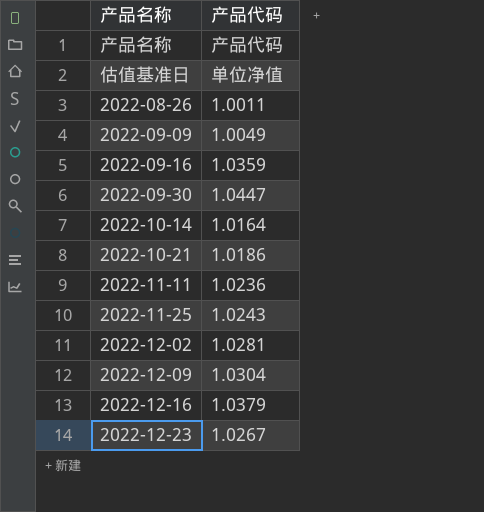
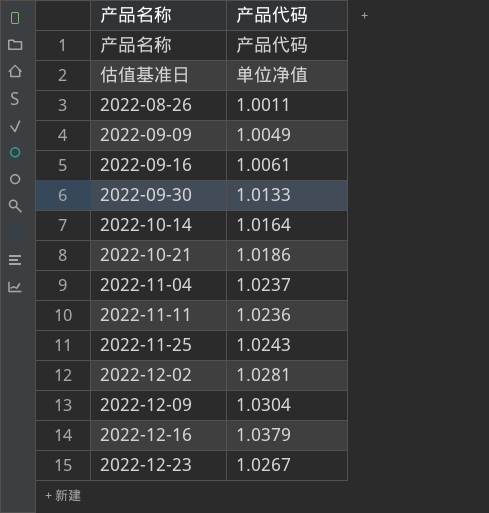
2022-09-16 | 产品代码: 1.0359 -> 1.0061
2022-09-30 | 产品代码: 1.0447 -> 1.0133
row 2022-11-04: none -> 1.0237

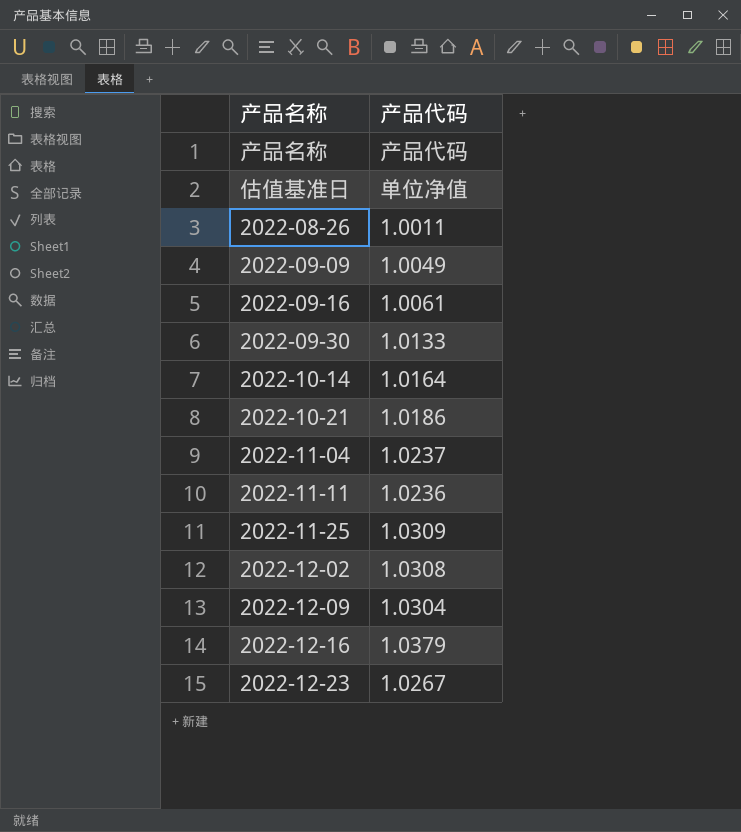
2022-11-25 | 产品代码: 1.0243 -> 1.0309
2022-12-02 | 产品代码: 1.0281 -> 1.0308

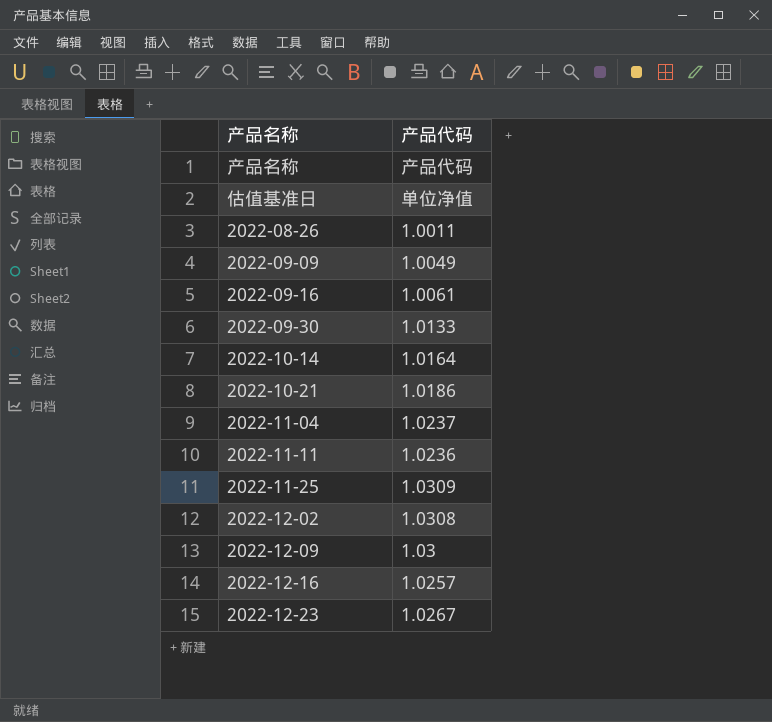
2022-12-09 | 产品代码: 1.0304 -> 1.03
2022-12-16 | 产品代码: 1.0379 -> 1.0257

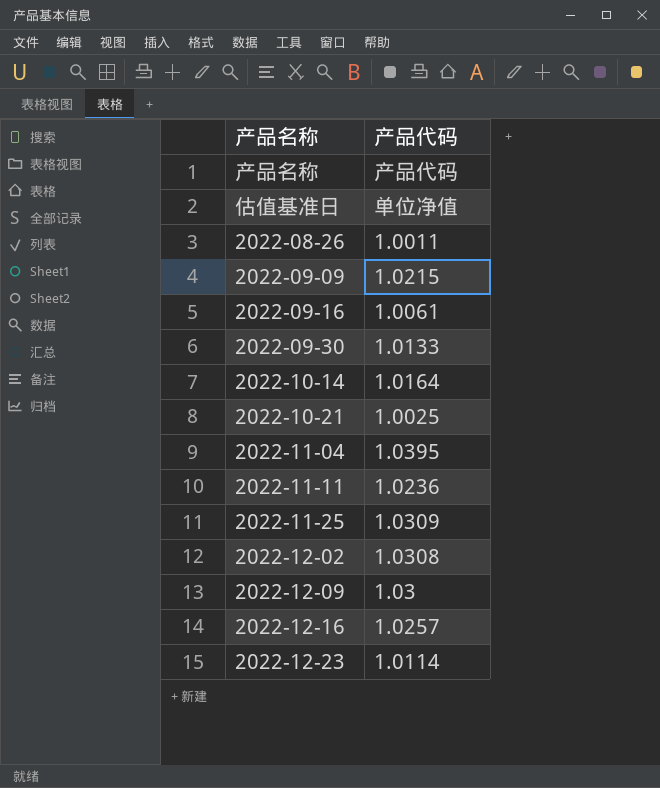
2022-09-09 | 产品代码: 1.0049 -> 1.0215
2022-10-21 | 产品代码: 1.0186 -> 1.0025
2022-11-04 | 产品代码: 1.0237 -> 1.0395
2022-12-23 | 产品代码: 1.0267 -> 1.0114

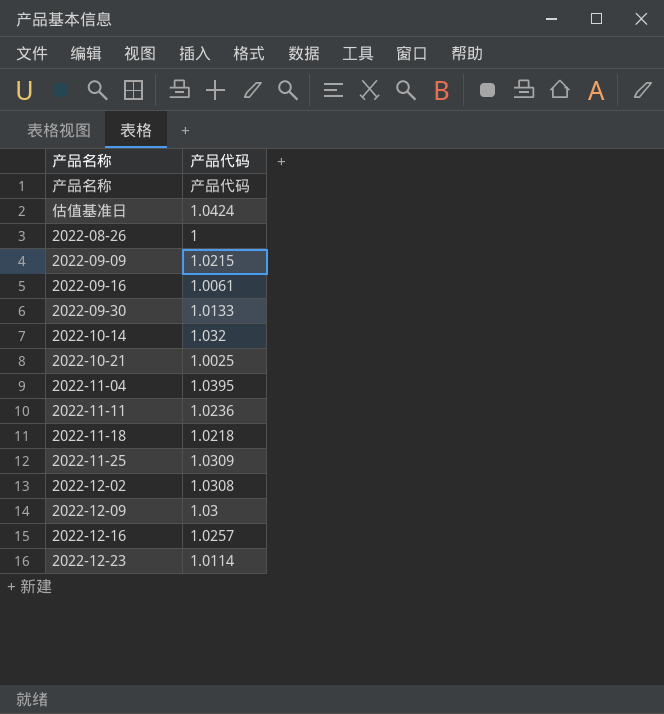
估值基准日 | 产品代码: 单位净值 -> 1.0424
2022-08-26 | 产品代码: 1.0011 -> 1
2022-10-14 | 产品代码: 1.0164 -> 1.032
row 2022-11-18: none -> 1.0218

